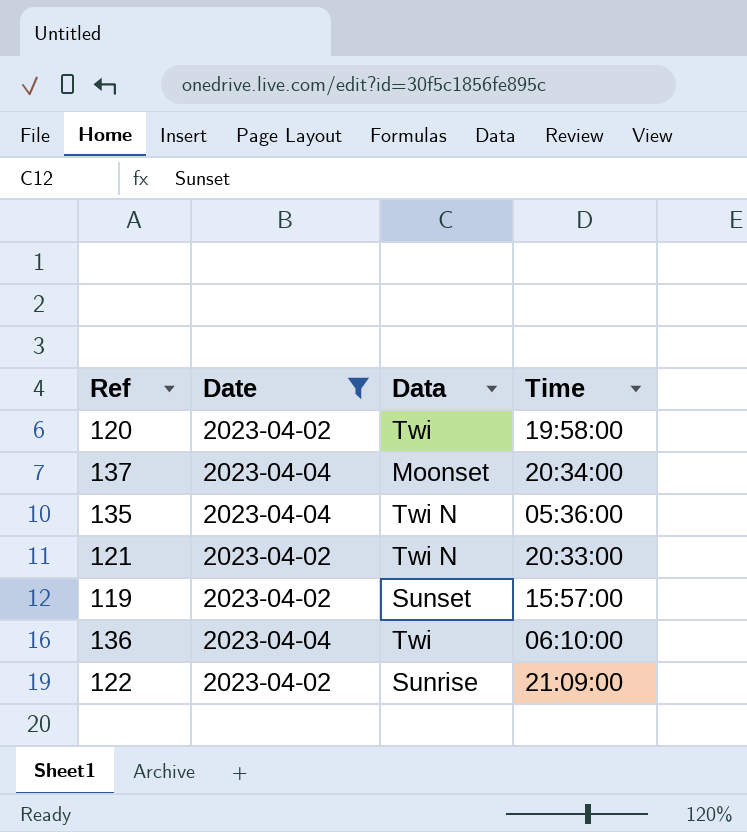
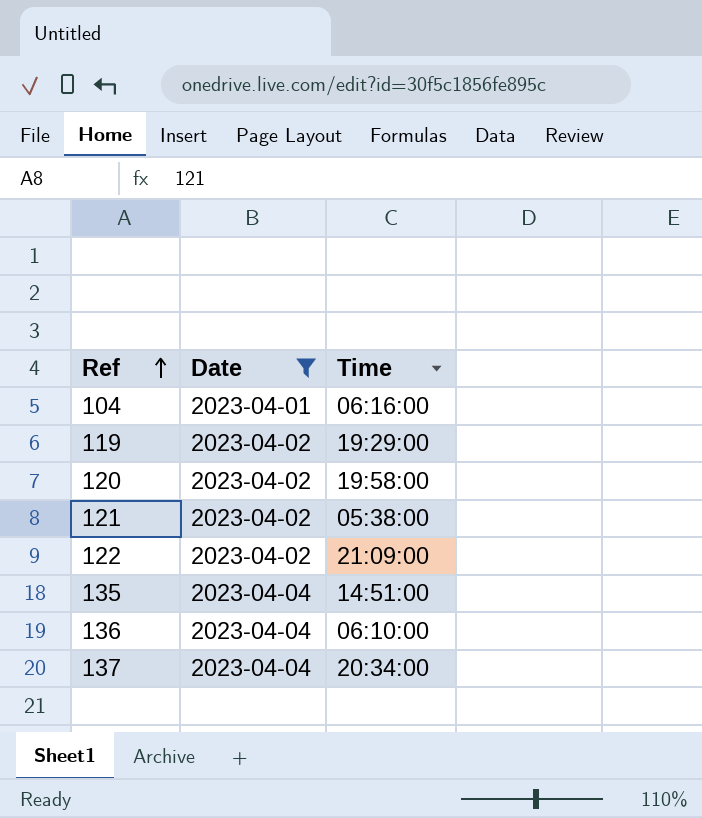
row order: none -> Ref ascending
column Data | position: 3 -> none
row 104: none -> 2023-04-01 | 06:16:00
119 | Time: 15:57:00 -> 19:29:00
121 | Time: 20:33:00 -> 05:38:00
135 | Time: 05:36:00 -> 14:51:00

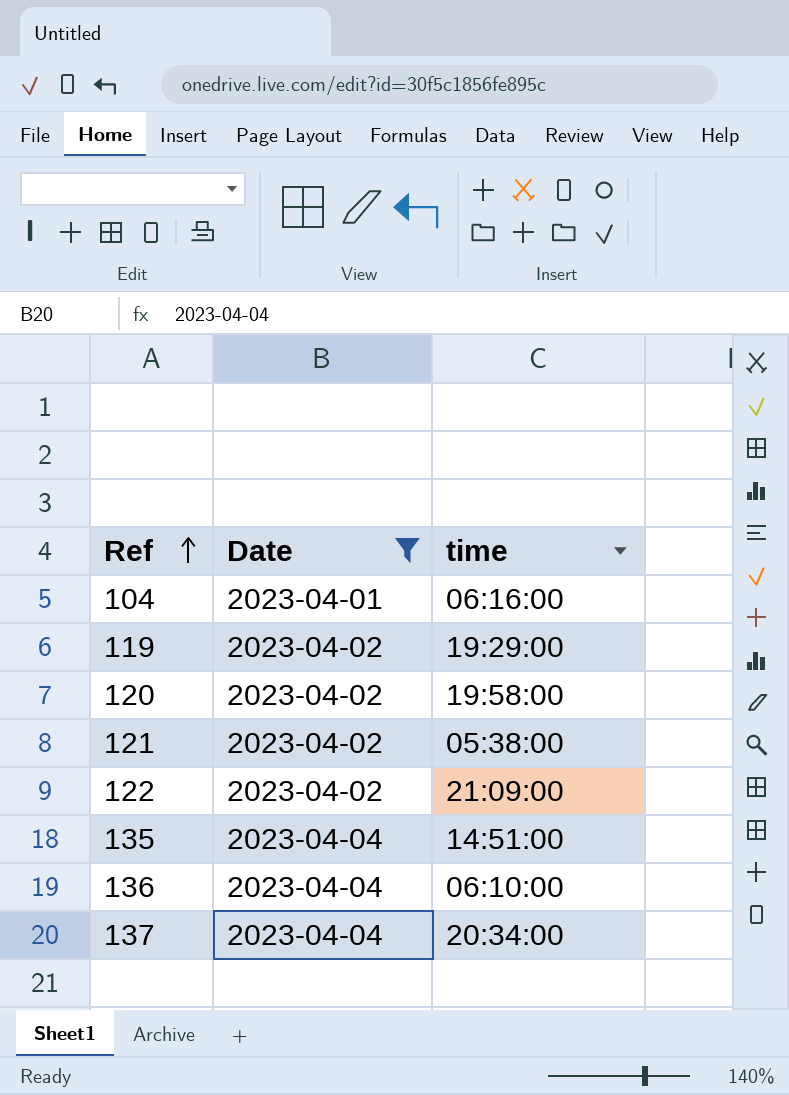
column name: Time -> time

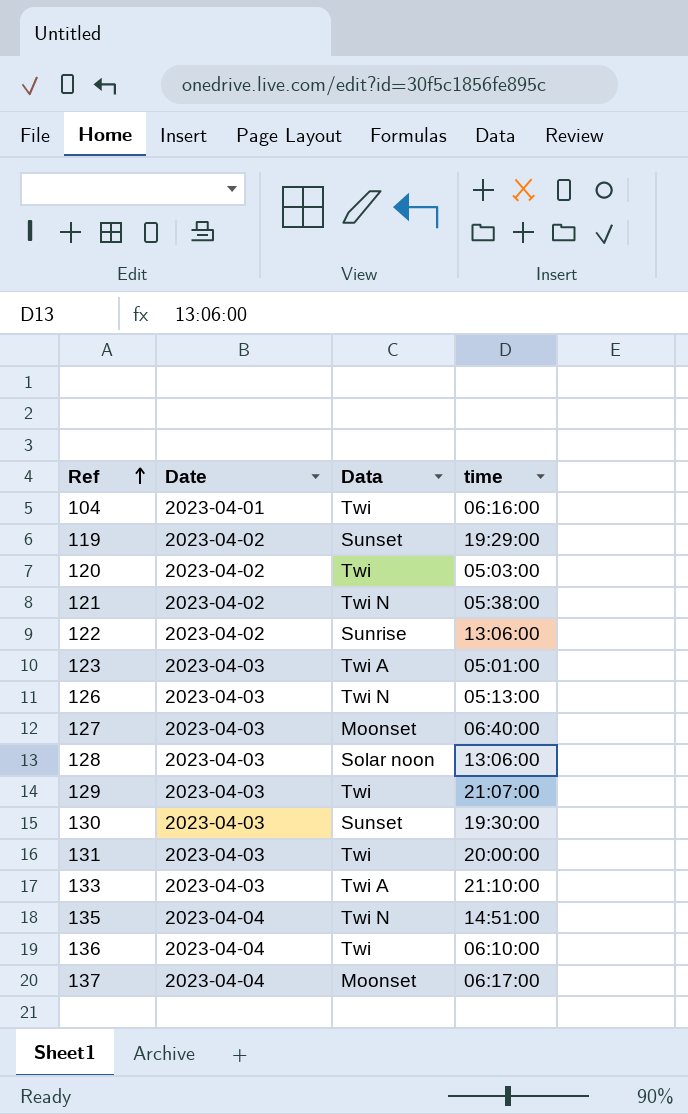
filter: Date != 2023-04-03 -> none
column Data | position: none -> 3
120 | time: 19:58:00 -> 05:03:00
122 | time: 21:09:00 -> 13:06:00
137 | time: 20:34:00 -> 06:17:00

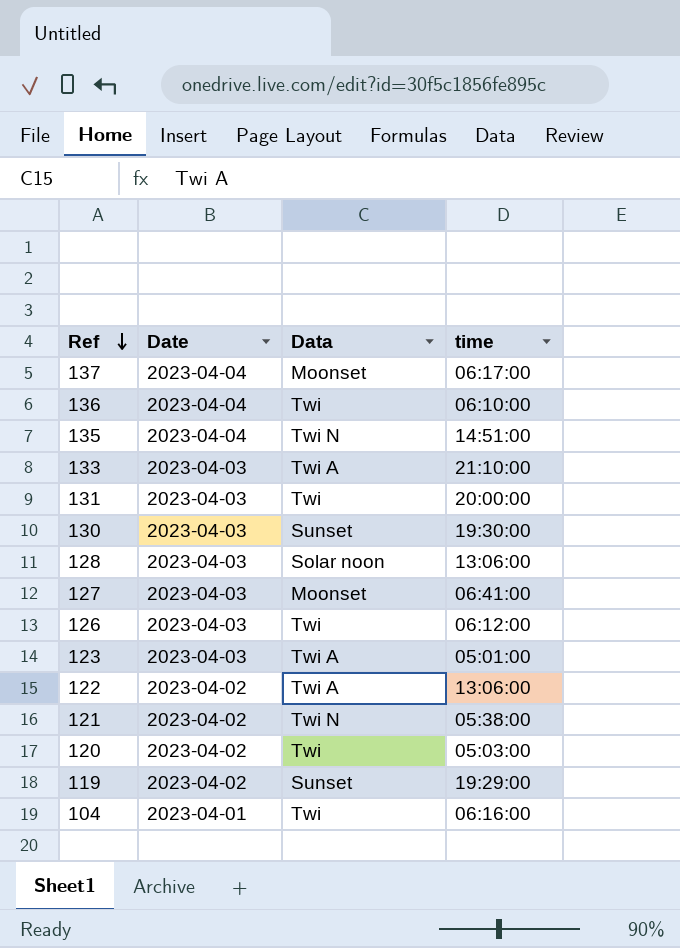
row order: Ref ascending -> Ref descending
row 129: 2023-04-03 | Twi | 21:07:00 -> none
127 | time: 06:40:00 -> 06:41:00
126 | Data: Twi N -> Twi
126 | time: 05:13:00 -> 06:12:00
122 | Data: Sunrise -> Twi A

